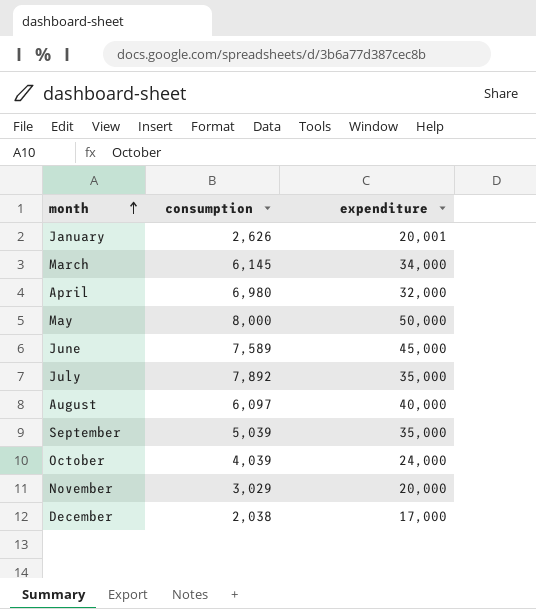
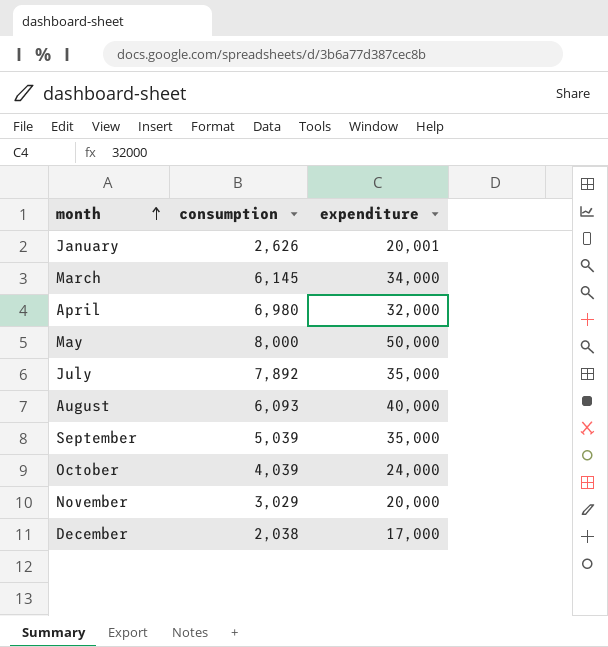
row June: 7,589 | 45,000 -> none
August | consumption: 6,097 -> 6,093

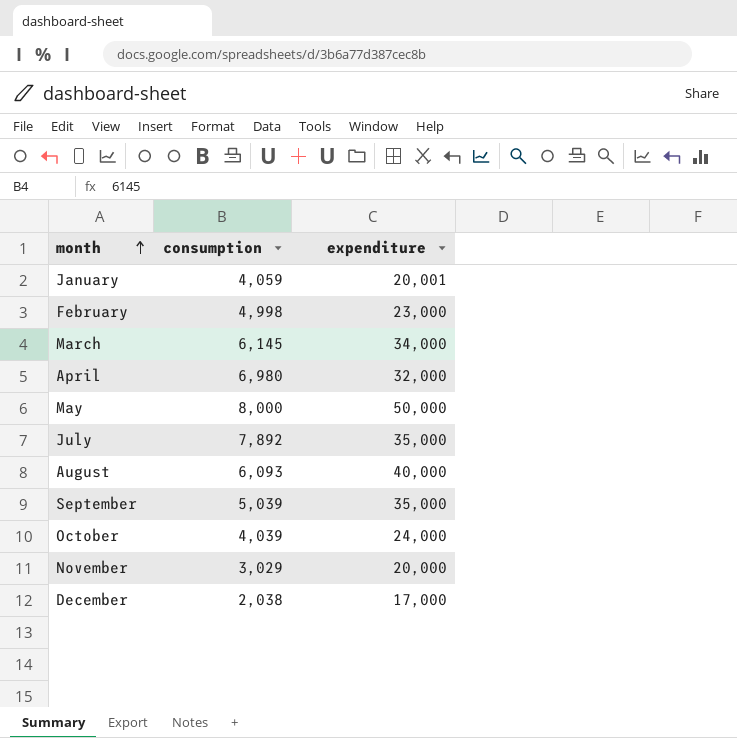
January | consumption: 2,626 -> 4,059
row February: none -> 4,998 | 23,000

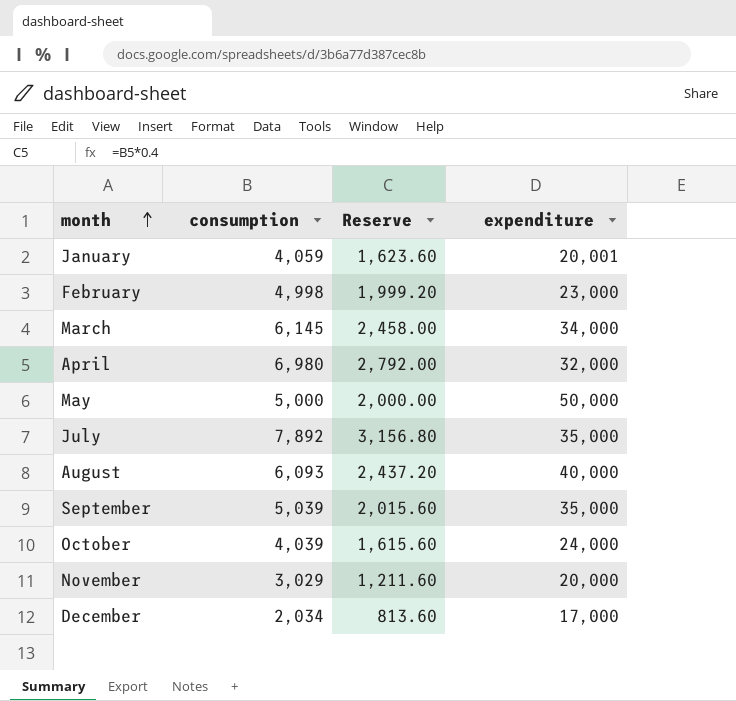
column Reserve | formula: none -> [consumption] * 0.4
May | consumption: 8,000 -> 5,000
December | consumption: 2,038 -> 2,034

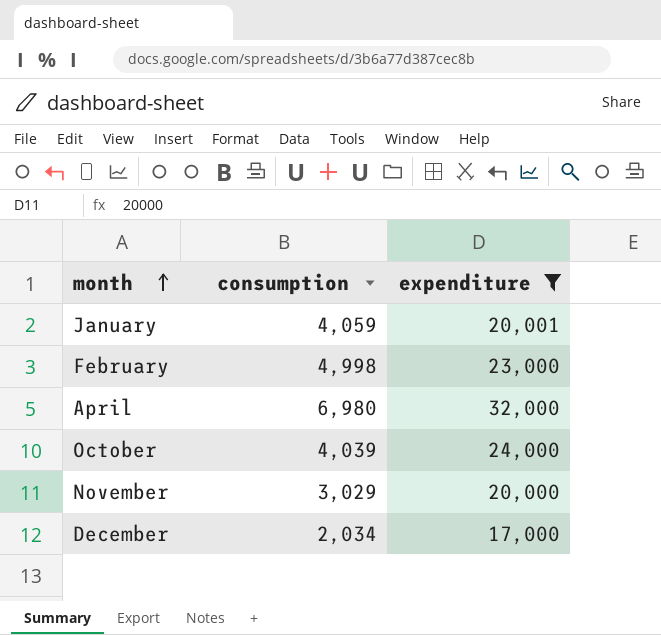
filter: none -> expenditure <= 32,000
column Reserve | formula: [consumption] * 0.4 -> none

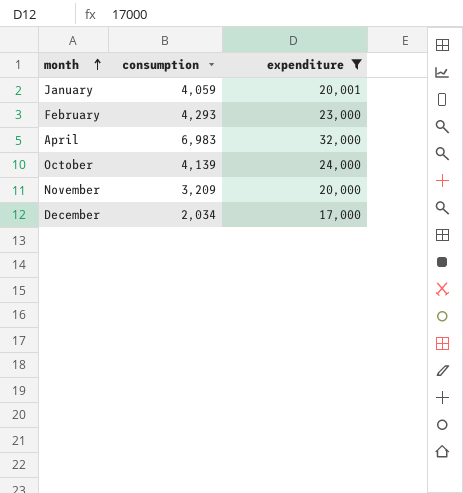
February | consumption: 4,998 -> 4,293
April | consumption: 6,980 -> 6,983
October | consumption: 4,039 -> 4,139
November | consumption: 3,029 -> 3,209

